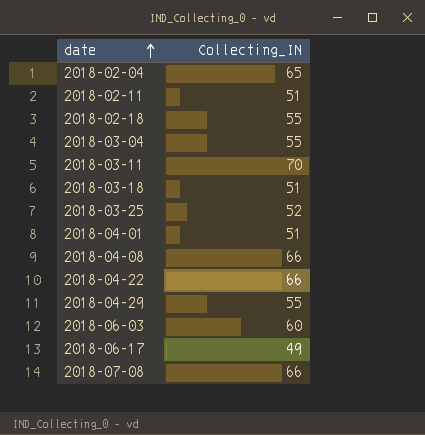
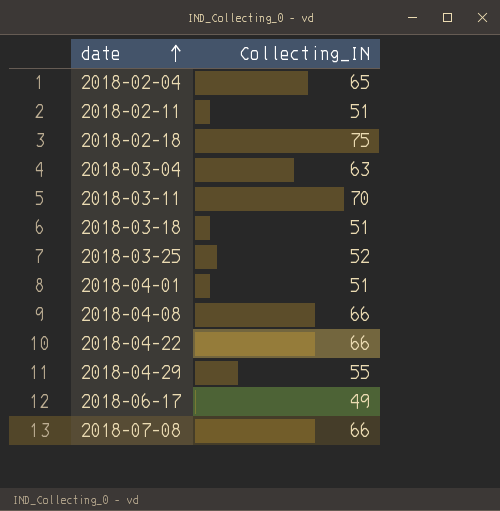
row 2018-06-03: 60 -> none
2018-02-18 | Collecting_IN: 55 -> 75
2018-03-04 | Collecting_IN: 55 -> 63

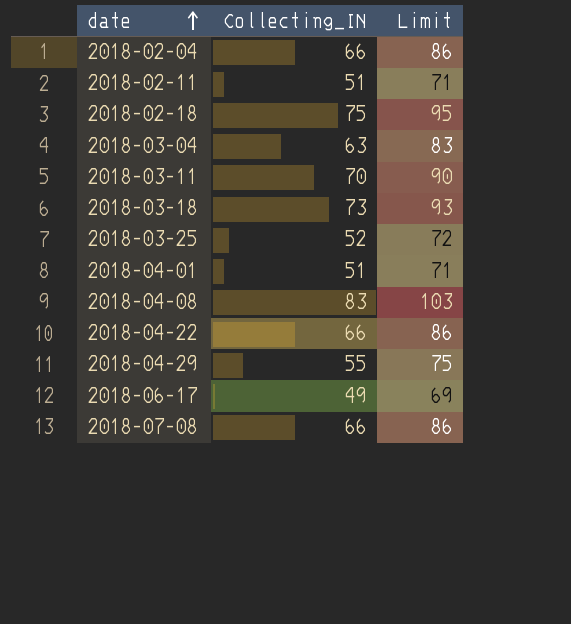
column Limit | formula: none -> [Collecting_IN] + 20
2018-02-04 | Collecting_IN: 65 -> 66
2018-03-18 | Collecting_IN: 51 -> 73
2018-04-08 | Collecting_IN: 66 -> 83

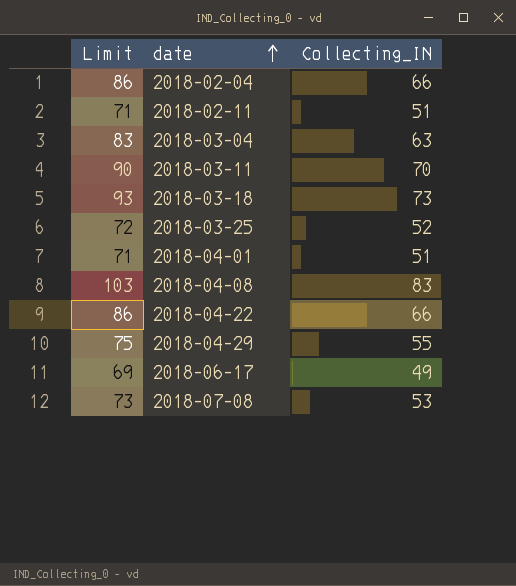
column Limit | position: 3 -> 1
row 2018-02-18: 75 | 95 -> none
2018-07-08 | Limit: 86 -> 73
2018-07-08 | Collecting_IN: 66 -> 53

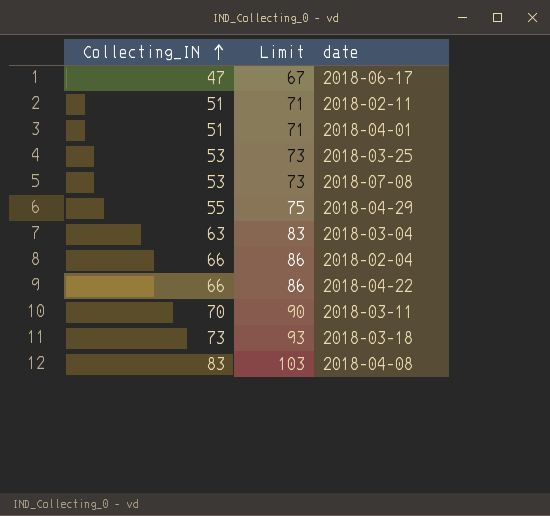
row order: date ascending -> Collecting_IN ascending
column Collecting_IN | position: 3 -> 1
2018-06-17 | Collecting_IN: 49 -> 47
2018-06-17 | Limit: 69 -> 67
2018-03-25 | Collecting_IN: 52 -> 53
2018-03-25 | Limit: 72 -> 73

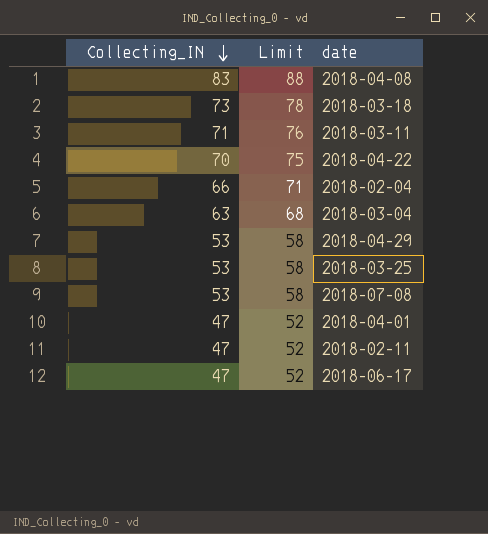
row order: Collecting_IN ascending -> Collecting_IN descending
column Limit | formula: [Collecting_IN] + 20 -> [Collecting_IN] + 5
2018-03-11 | Collecting_IN: 70 -> 71
2018-04-22 | Collecting_IN: 66 -> 70
2018-04-29 | Collecting_IN: 55 -> 53
2018-04-01 | Collecting_IN: 51 -> 47
2018-02-11 | Collecting_IN: 51 -> 47

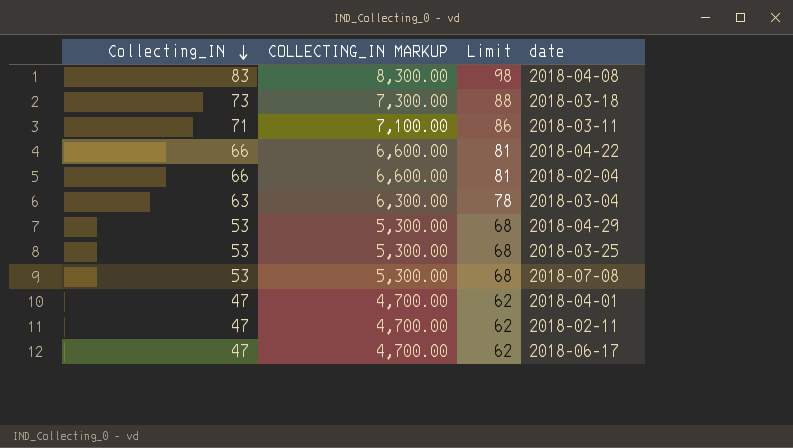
column COLLECTING_IN MARKUP | formula: none -> [Collecting_IN] * 100
column Limit | formula: [Collecting_IN] + 5 -> [Collecting_IN] + 15
2018-04-22 | Collecting_IN: 70 -> 66

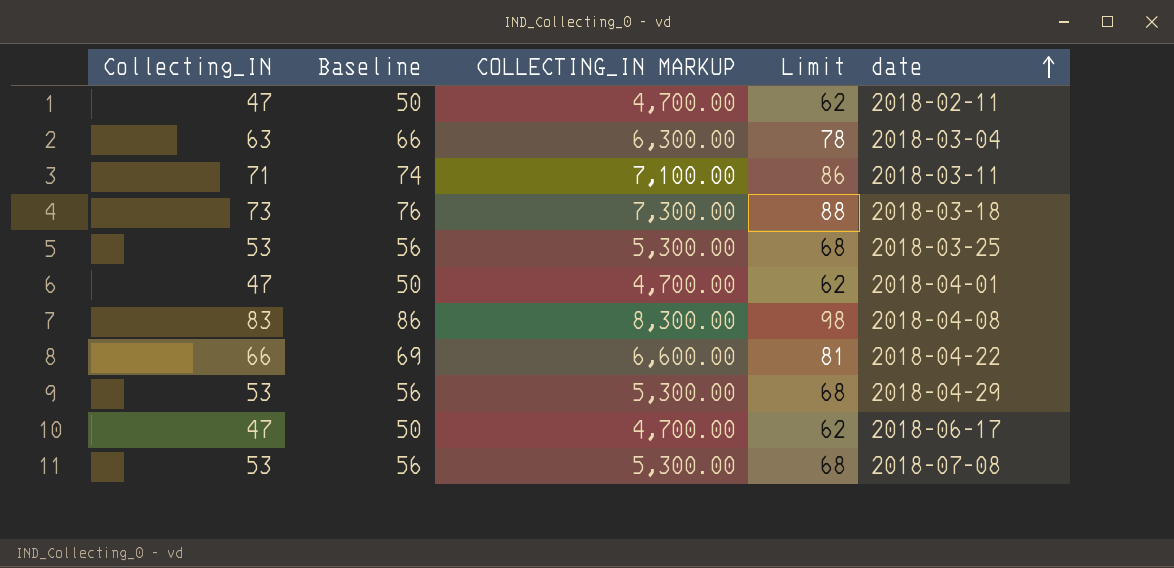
row order: Collecting_IN descending -> date ascending
column Baseline | formula: none -> [Collecting_IN] + 3
row 2018-02-04: 66 | 6,600.00 | 81 -> none

